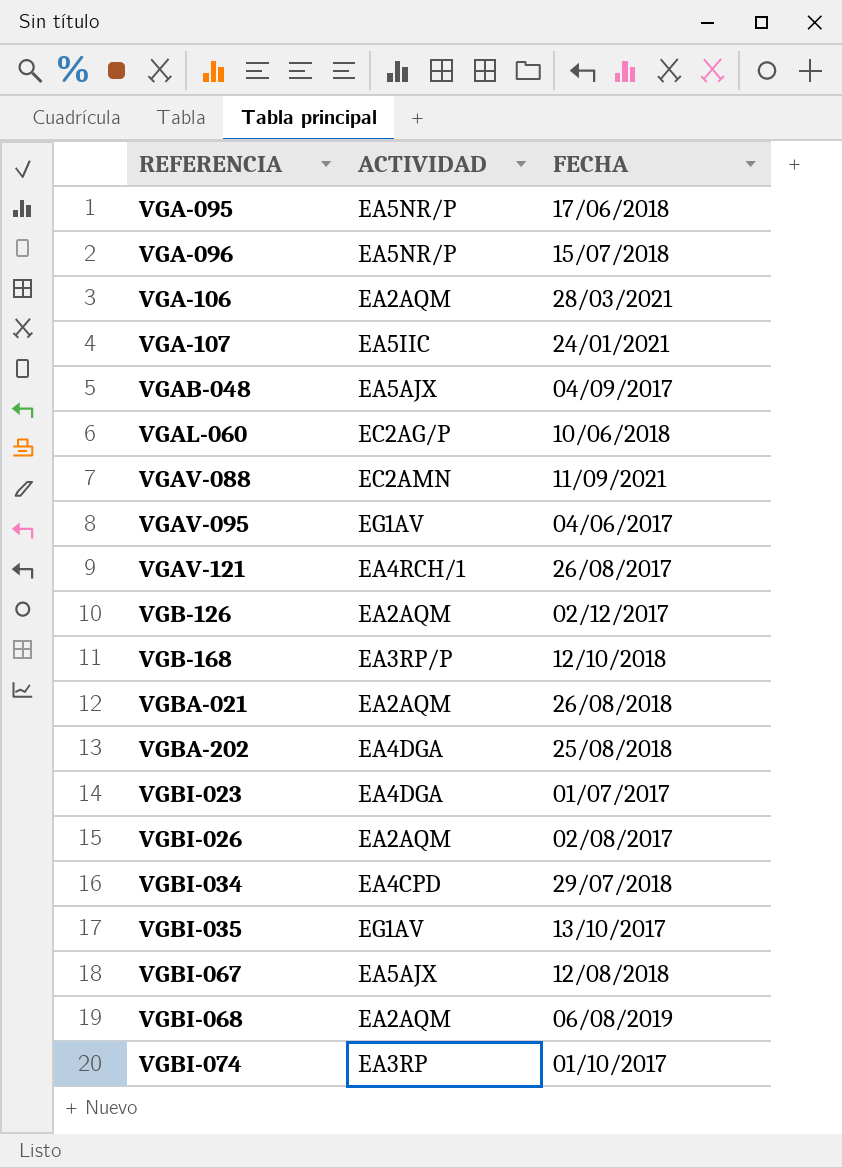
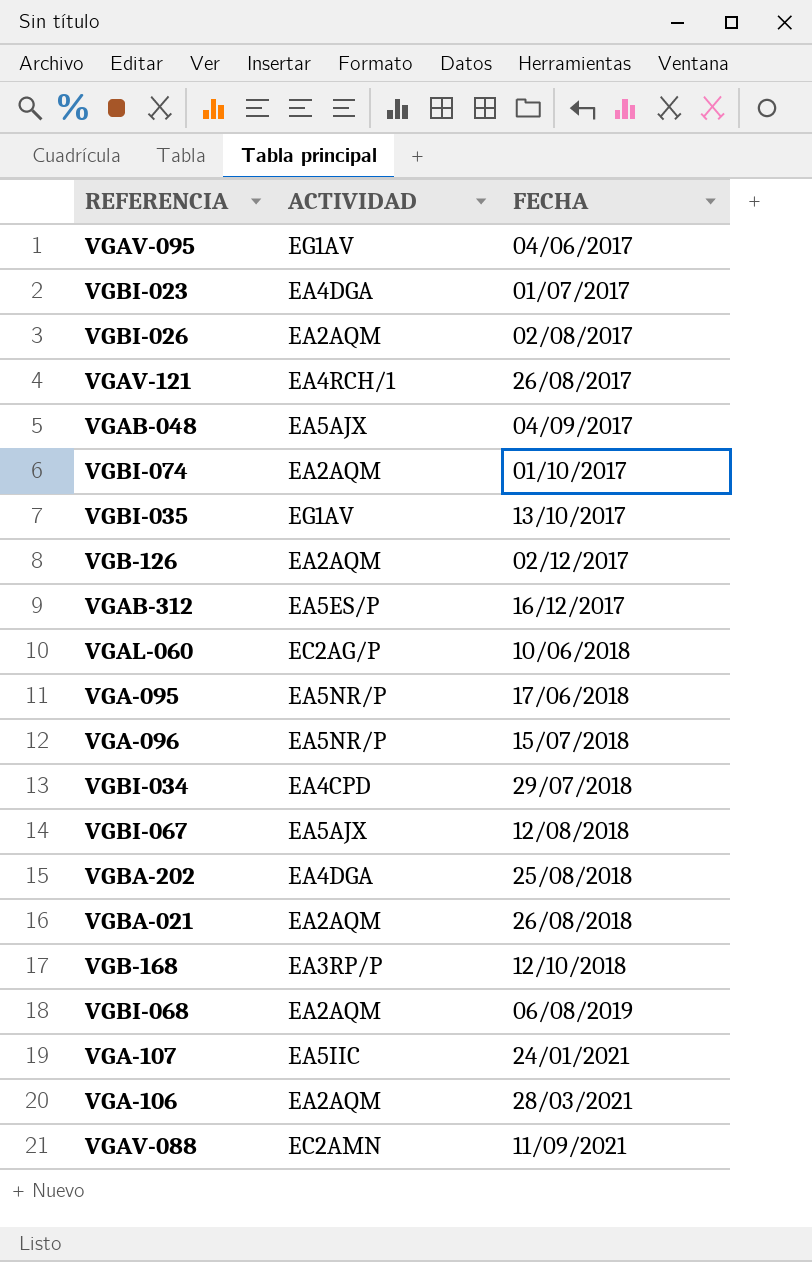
row order: REFERENCIA ascending -> FECHA ascending
VGBI-074 | ACTIVIDAD: EA3RP -> EA2AQM
row VGAB-312: none -> EA5ES/P | 16/12/2017

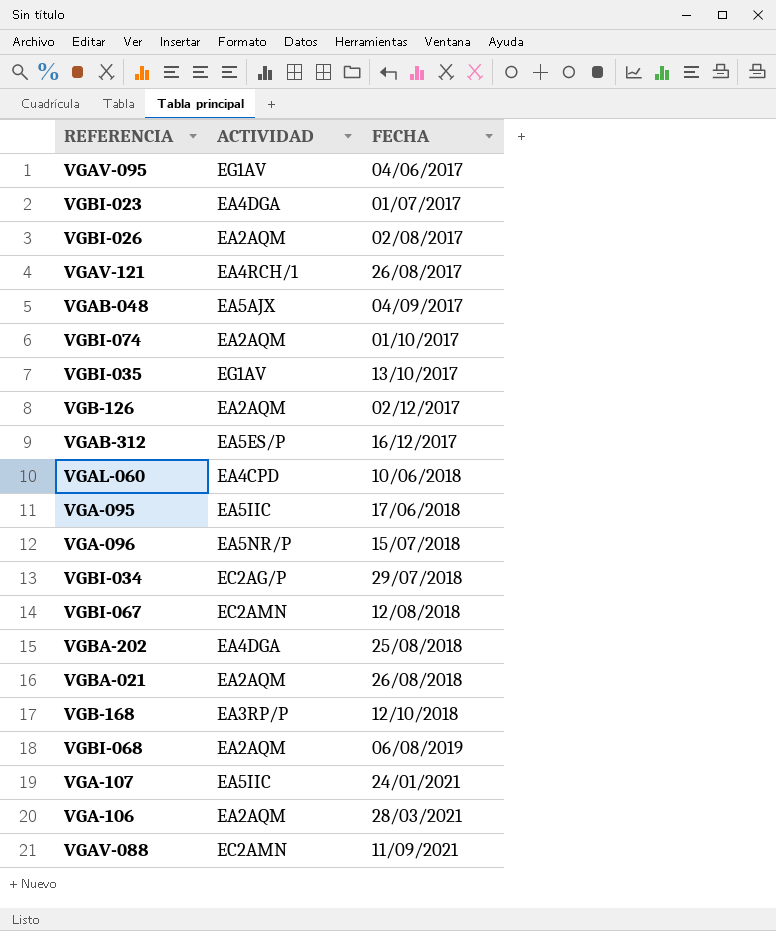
VGAL-060 | ACTIVIDAD: EC2AG/P -> EA4CPD
VGA-095 | ACTIVIDAD: EA5NR/P -> EA5IIC
VGBI-034 | ACTIVIDAD: EA4CPD -> EC2AG/P
VGBI-067 | ACTIVIDAD: EA5AJX -> EC2AMN

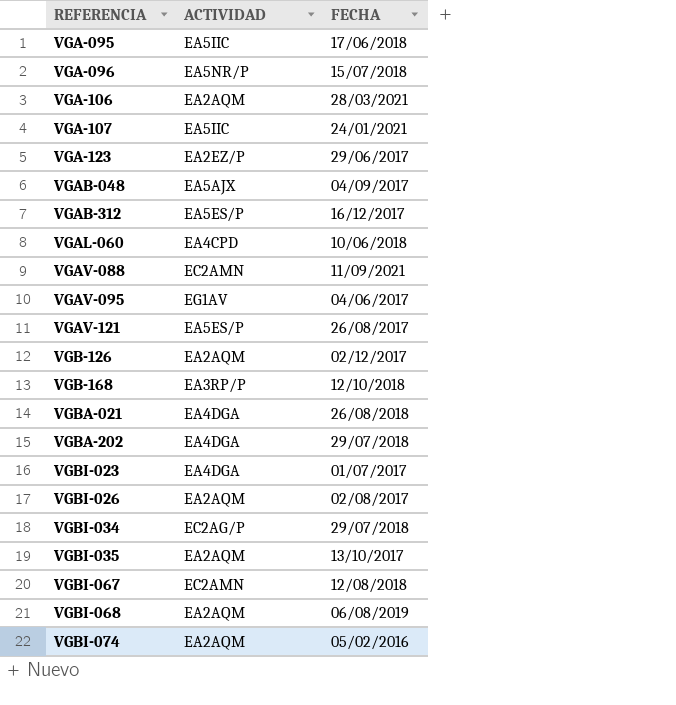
row order: FECHA ascending -> REFERENCIA ascending
row VGA-123: none -> EA2EZ/P | 29/06/2017
VGAV-121 | ACTIVIDAD: EA4RCH/1 -> EA5ES/P
VGBA-021 | ACTIVIDAD: EA2AQM -> EA4DGA
VGBA-202 | FECHA: 25/08/2018 -> 29/07/2018
VGBI-035 | ACTIVIDAD: EG1AV -> EA2AQM
VGBI-074 | FECHA: 01/10/2017 -> 05/02/2016

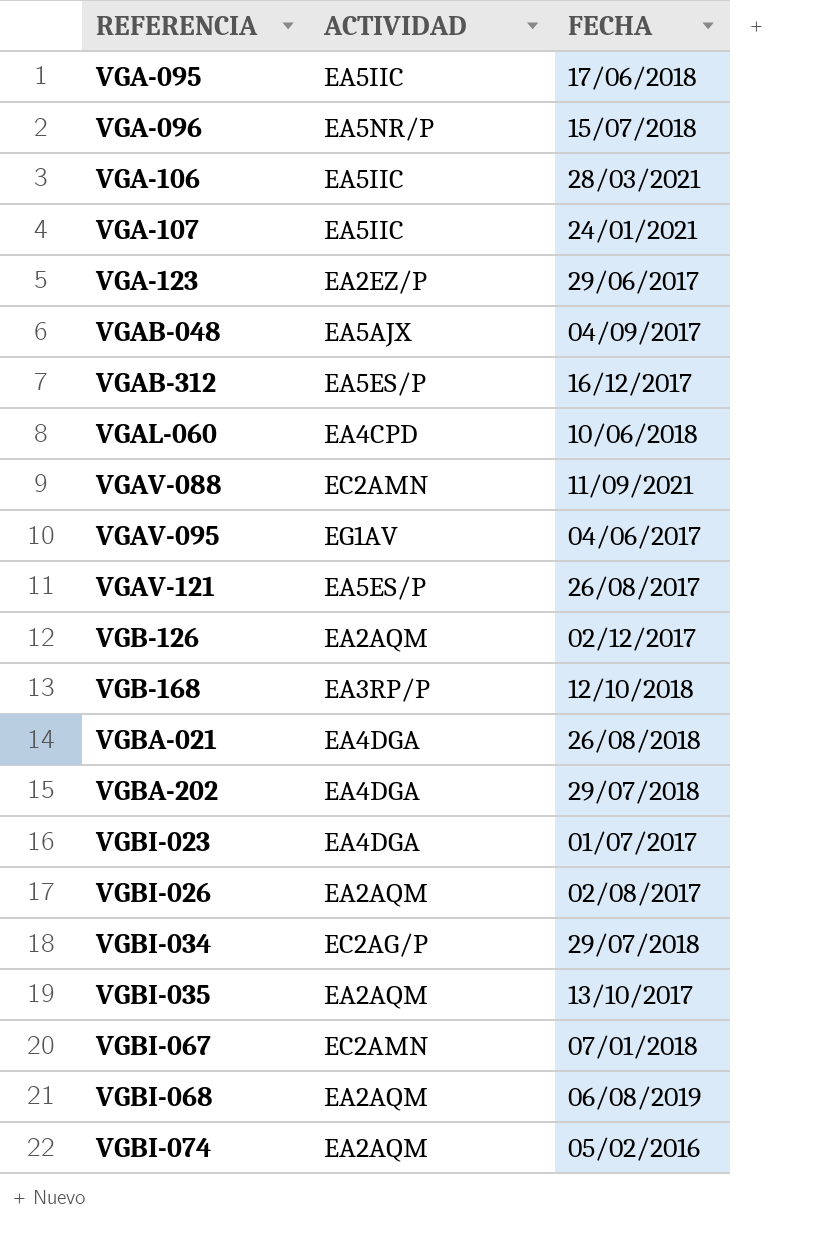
VGA-106 | ACTIVIDAD: EA2AQM -> EA5IIC
VGBI-067 | FECHA: 12/08/2018 -> 07/01/2018

